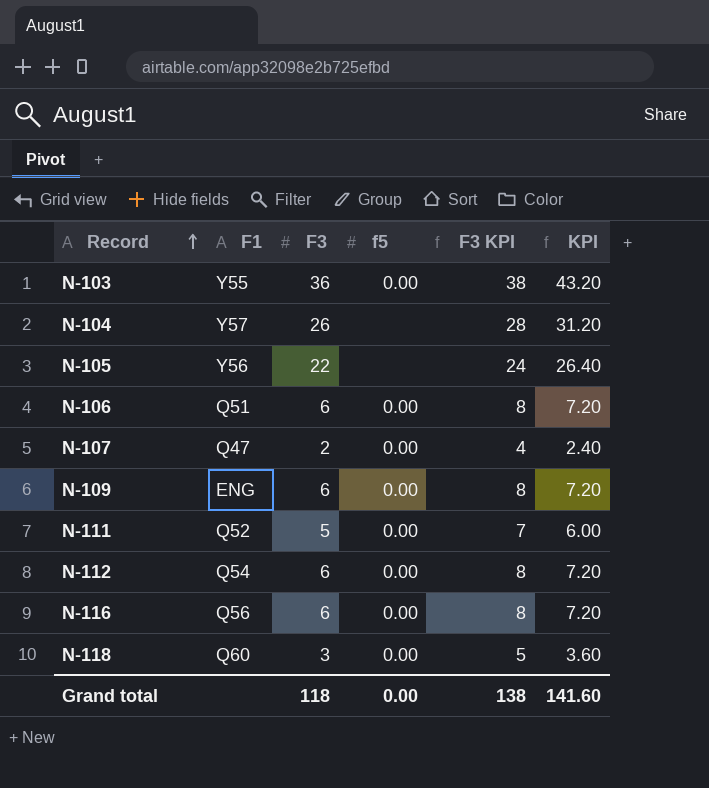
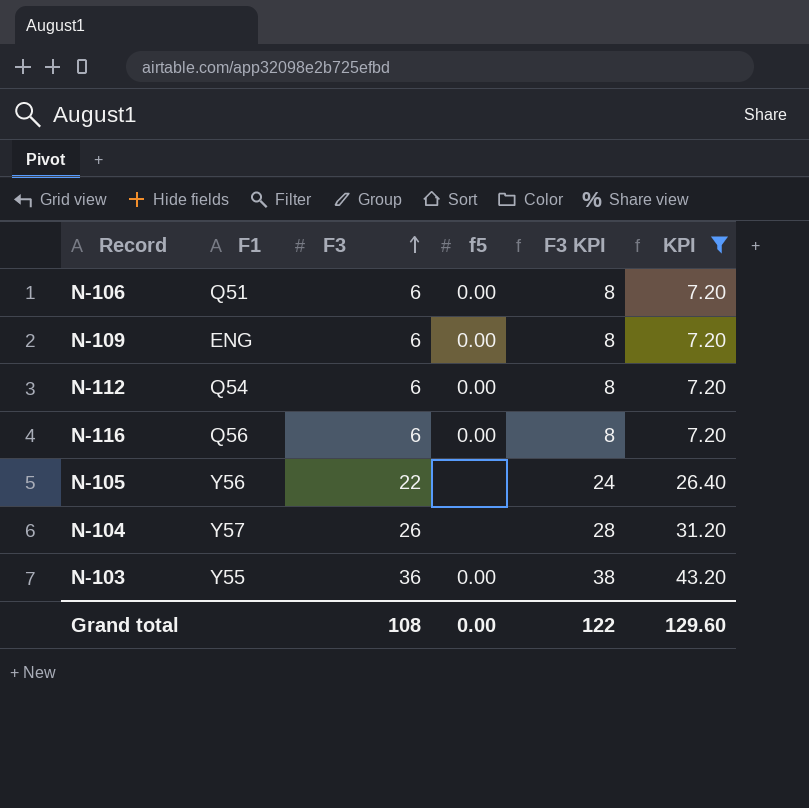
filter: none -> KPI >= 7.20
row order: Record ascending -> F3 ascending
Grand total | F3: 118 -> 108
Grand total | F3 KPI: 138 -> 122
Grand total | KPI: 141.60 -> 129.60

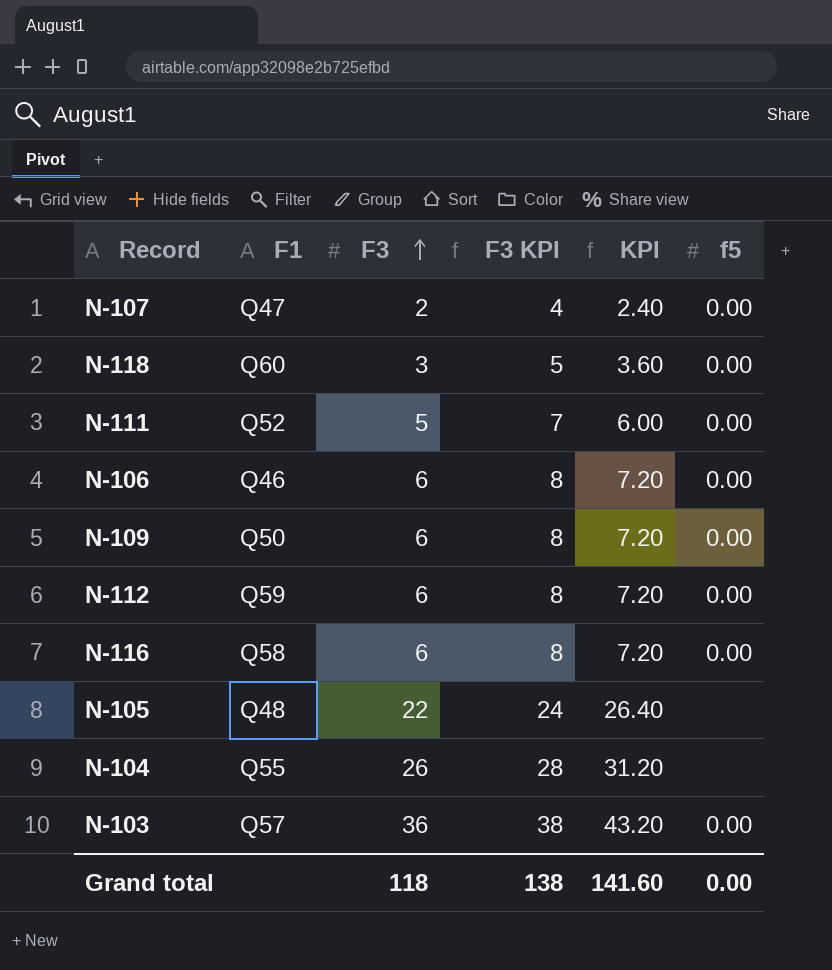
filter: KPI >= 7.20 -> none
column f5 | position: 4 -> 6
N-106 | F1: Q51 -> Q46
N-109 | F1: ENG -> Q50
N-112 | F1: Q54 -> Q59
N-116 | F1: Q56 -> Q58
N-105 | F1: Y56 -> Q48
N-104 | F1: Y57 -> Q55
N-103 | F1: Y55 -> Q57
Grand total | F3: 108 -> 118
Grand total | F3 KPI: 122 -> 138
Grand total | KPI: 129.60 -> 141.60

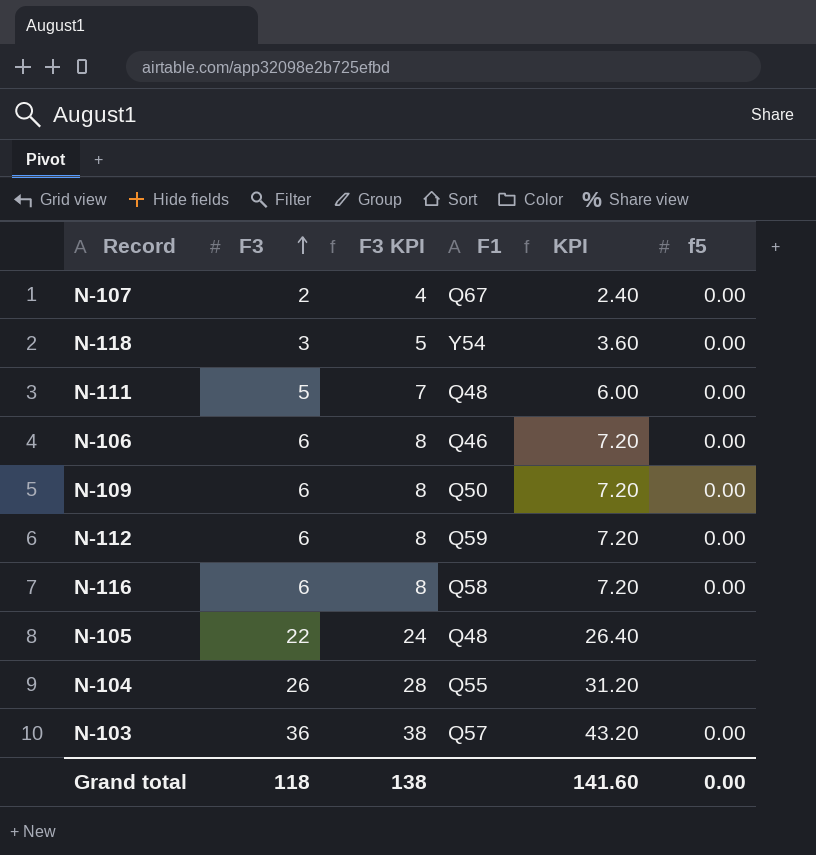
column F1 | position: 2 -> 4
N-107 | F1: Q47 -> Q67
N-118 | F1: Q60 -> Y54
N-111 | F1: Q52 -> Q48

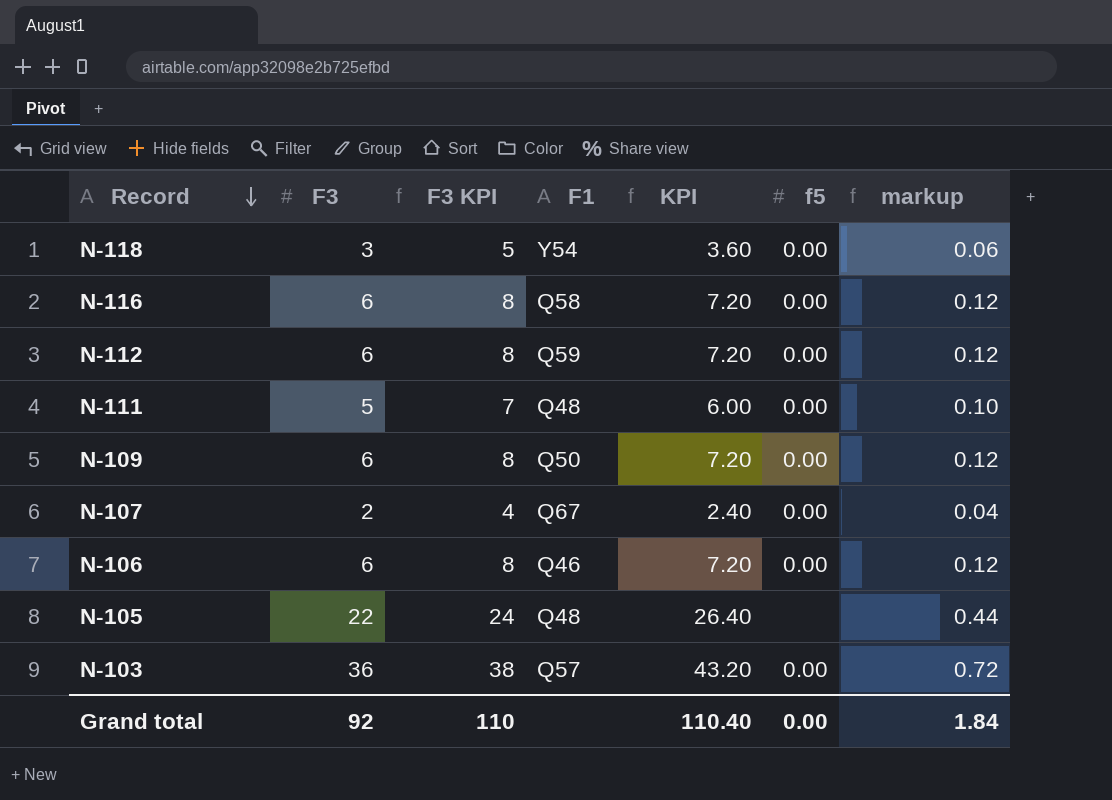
row order: F3 ascending -> Record descending
column markup | formula: none -> [F3] * 0.02
row N-104: 26 | 28 | Q55 | 31.20 | none -> none
Grand total | F3: 118 -> 92
Grand total | F3 KPI: 138 -> 110
Grand total | KPI: 141.60 -> 110.40

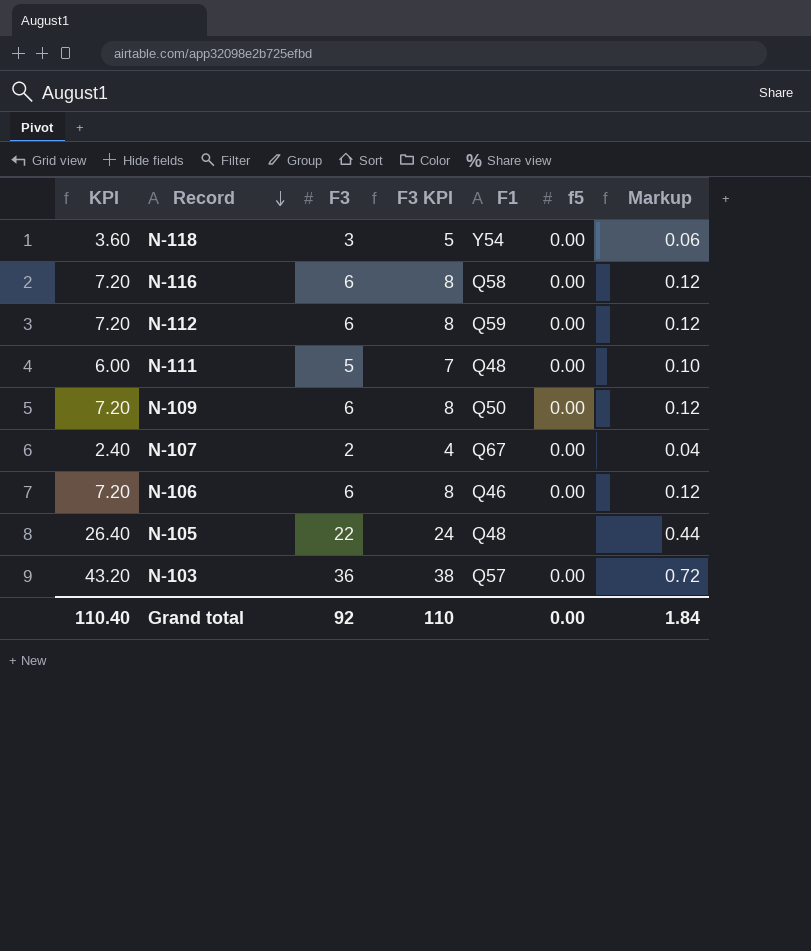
column KPI | position: 5 -> 1
column name: markup -> Markup

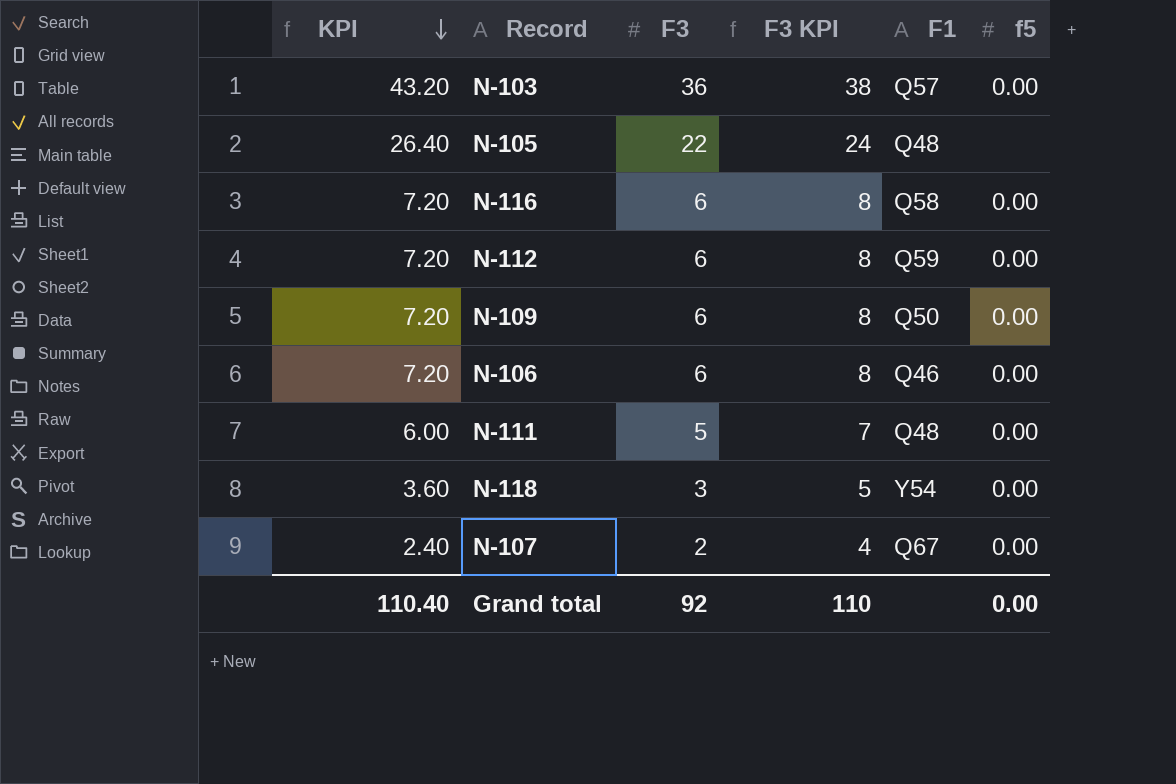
row order: Record descending -> KPI descending
column Markup | formula: [F3] * 0.02 -> none

